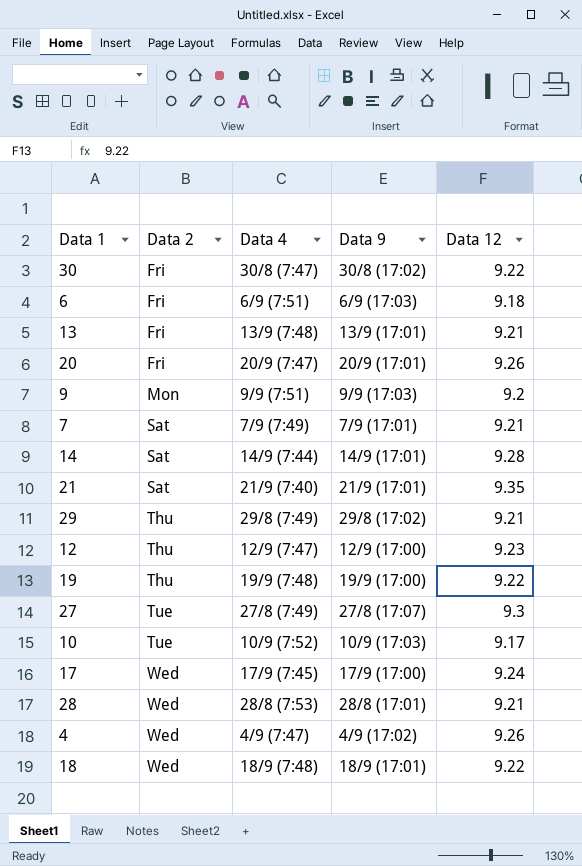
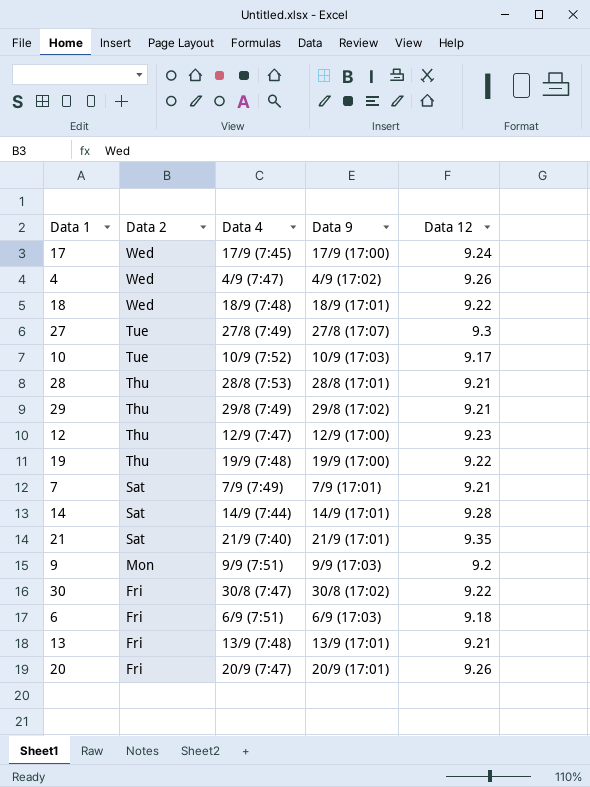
row order: Data 2 ascending -> Data 2 descending
28 | Data 2: Wed -> Thu

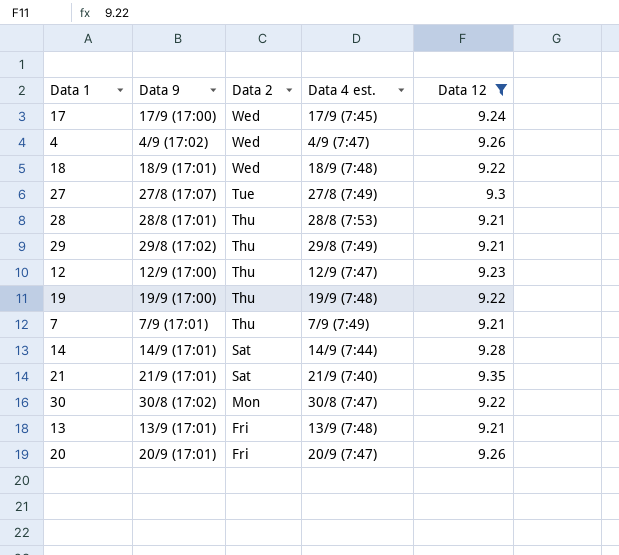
filter: none -> Data 12 >= 9.21
column Data 9 | position: 4 -> 2
column name: Data 4 -> Data 4 est.
7 | Data 2: Sat -> Thu
30 | Data 2: Fri -> Mon

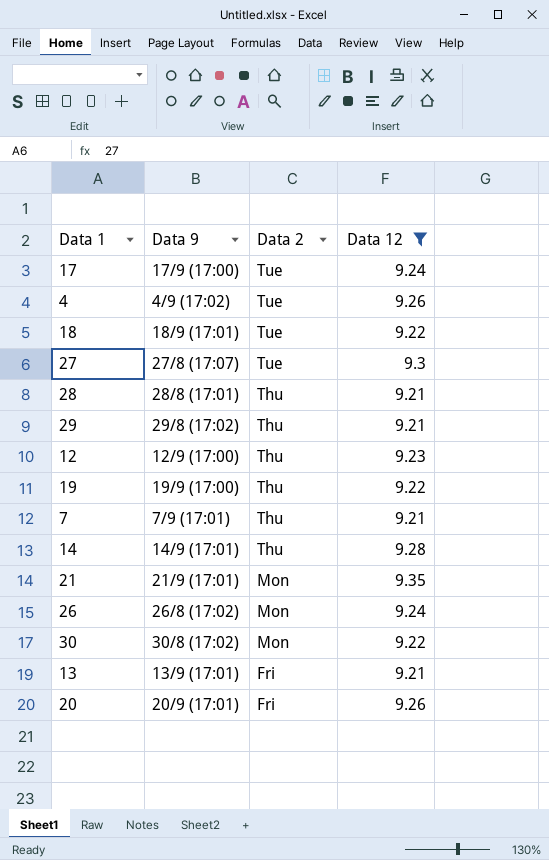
column Data 4 est. | position: 4 -> none
17 | Data 2: Wed -> Tue
4 | Data 2: Wed -> Tue
18 | Data 2: Wed -> Tue
14 | Data 2: Sat -> Thu
21 | Data 2: Sat -> Mon
row 26: none -> 26/8 (17:02) | Mon | 9.24

